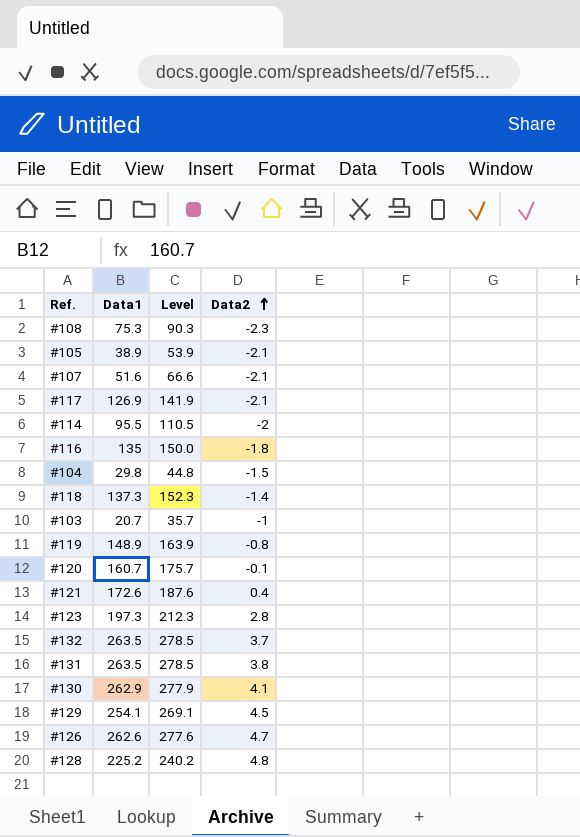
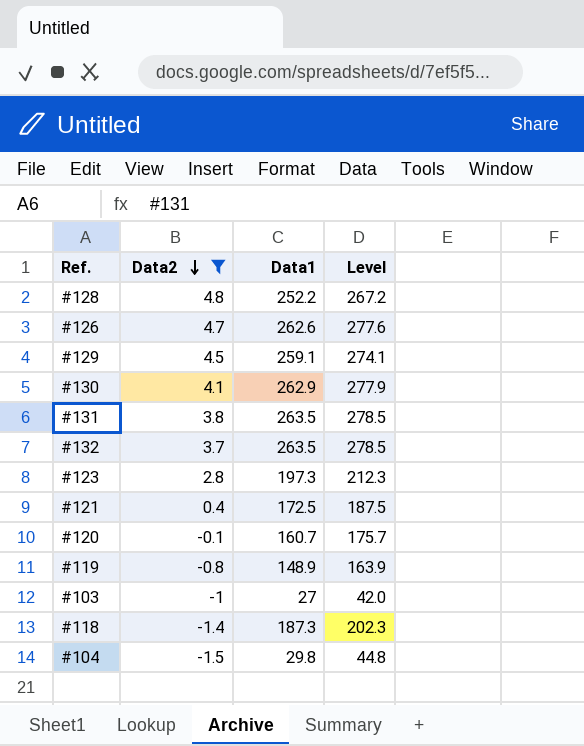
filter: none -> Data2 >= -1.5
row order: Data2 ascending -> Data2 descending
column Data2 | position: 4 -> 2
#128 | Data1: 225.2 -> 252.2
#128 | Level: 240.2 -> 267.2
#129 | Data1: 254.1 -> 259.1
#129 | Level: 269.1 -> 274.1
#121 | Data1: 172.6 -> 172.5
#121 | Level: 187.6 -> 187.5
#103 | Data1: 20.7 -> 27
#103 | Level: 35.7 -> 42.0
#118 | Data1: 137.3 -> 187.3
#118 | Level: 152.3 -> 202.3

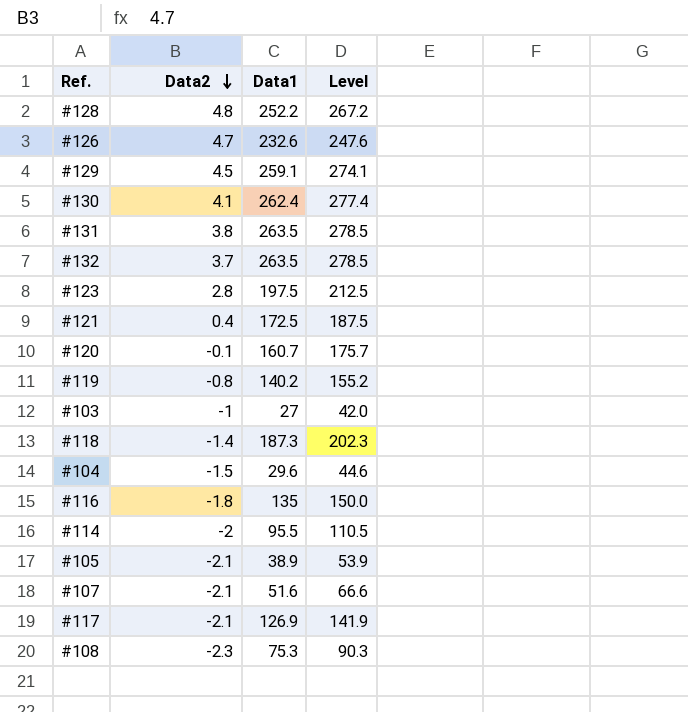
filter: Data2 >= -1.5 -> none
#126 | Data1: 262.6 -> 232.6
#126 | Level: 277.6 -> 247.6
#130 | Data1: 262.9 -> 262.4
#130 | Level: 277.9 -> 277.4
#123 | Data1: 197.3 -> 197.5
#123 | Level: 212.3 -> 212.5
#119 | Data1: 148.9 -> 140.2
#119 | Level: 163.9 -> 155.2
#104 | Data1: 29.8 -> 29.6
#104 | Level: 44.8 -> 44.6

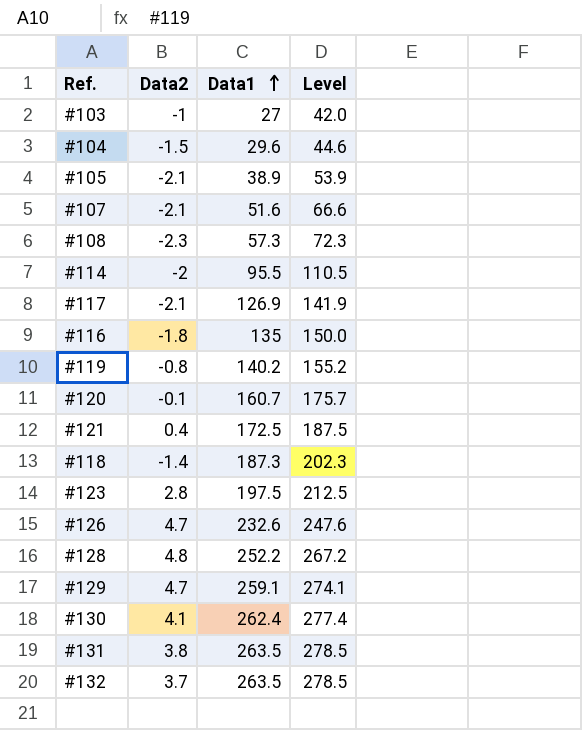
row order: Data2 descending -> Data1 ascending
#108 | Data1: 75.3 -> 57.3
#108 | Level: 90.3 -> 72.3
#129 | Data2: 4.5 -> 4.7

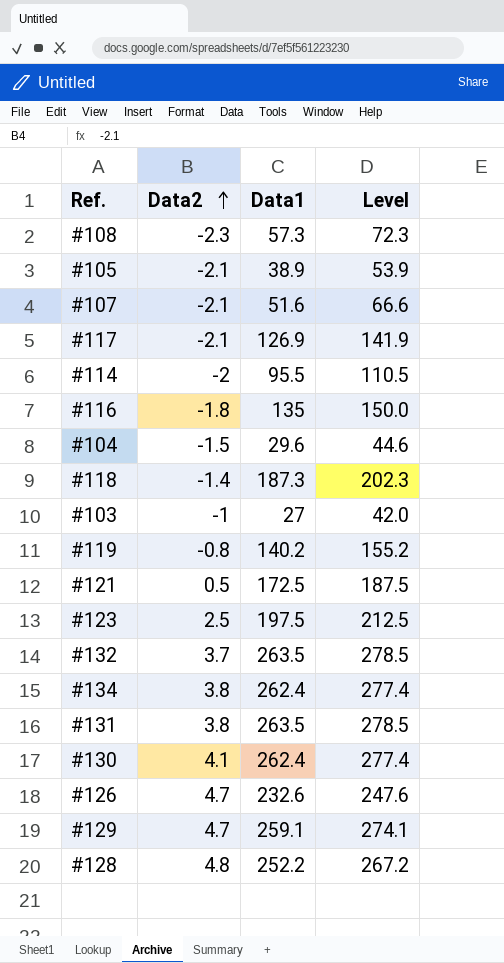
row order: Data1 ascending -> Data2 ascending
row #120: -0.1 | 160.7 | 175.7 -> none
#121 | Data2: 0.4 -> 0.5
#123 | Data2: 2.8 -> 2.5
row #134: none -> 3.8 | 262.4 | 277.4

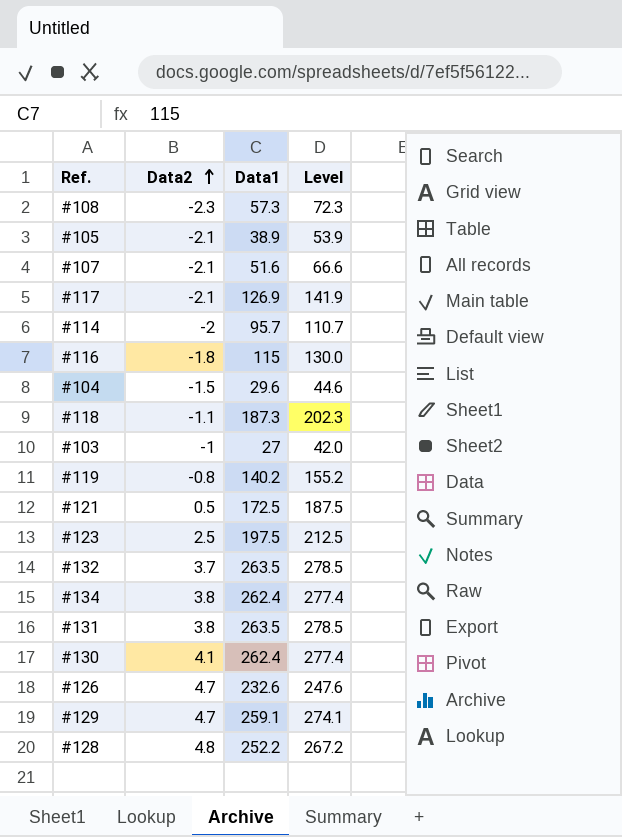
#114 | Data1: 95.5 -> 95.7
#114 | Level: 110.5 -> 110.7
#116 | Data1: 135 -> 115
#116 | Level: 150.0 -> 130.0
#118 | Data2: -1.4 -> -1.1

